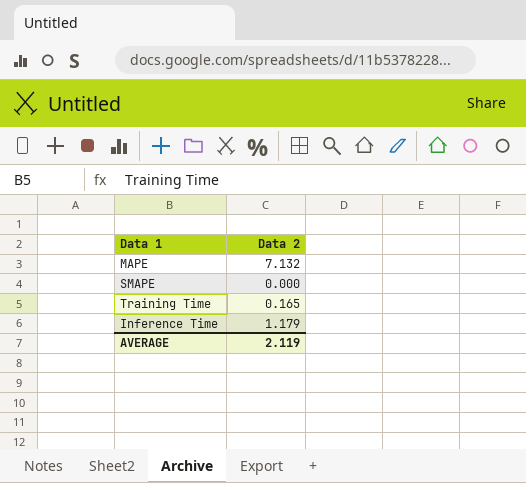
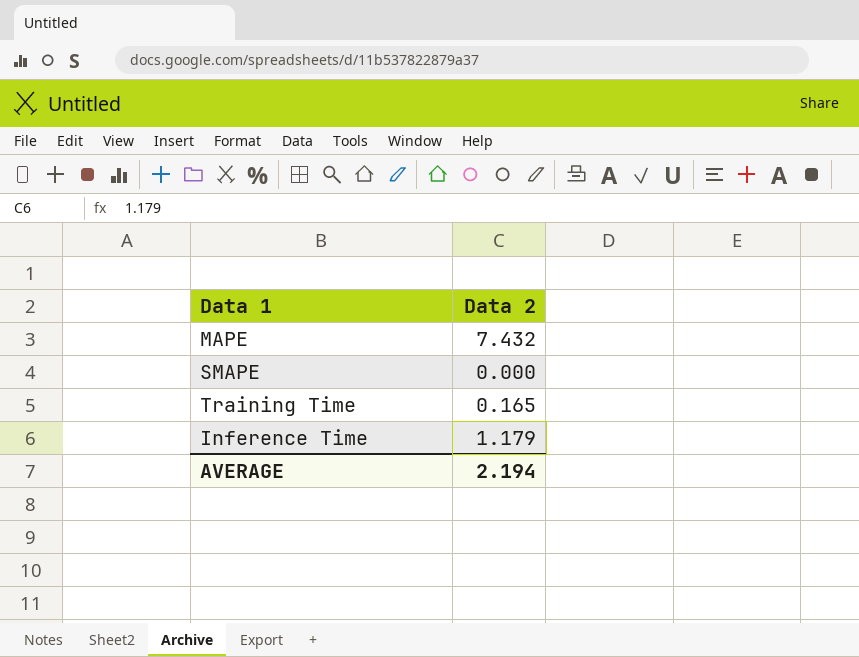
MAPE | Data 2: 7.132 -> 7.432
AVERAGE | Data 2: 2.119 -> 2.194

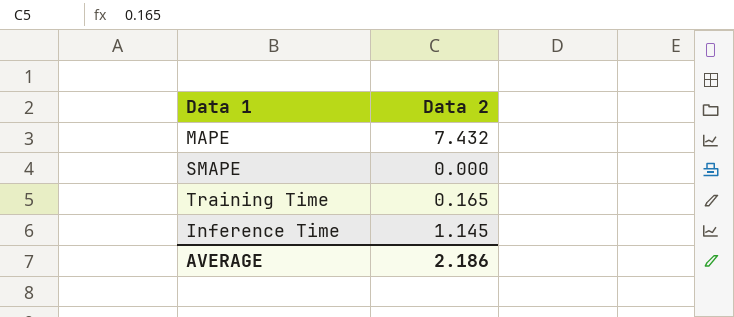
Inference Time | Data 2: 1.179 -> 1.145
AVERAGE | Data 2: 2.194 -> 2.186

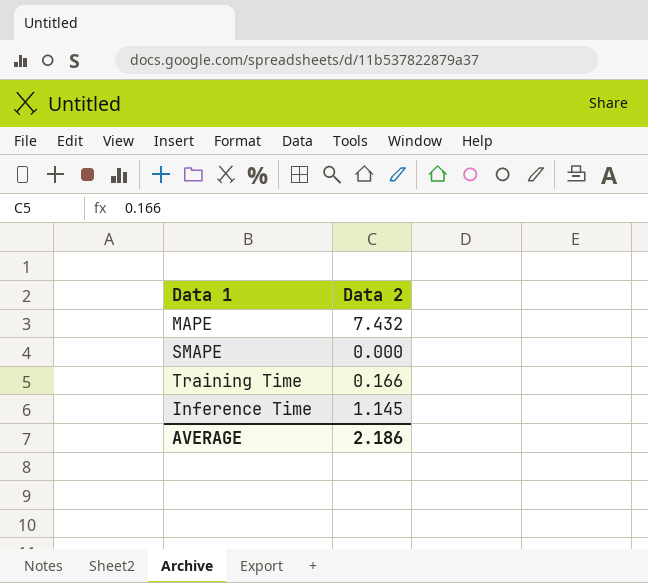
Training Time | Data 2: 0.165 -> 0.166

